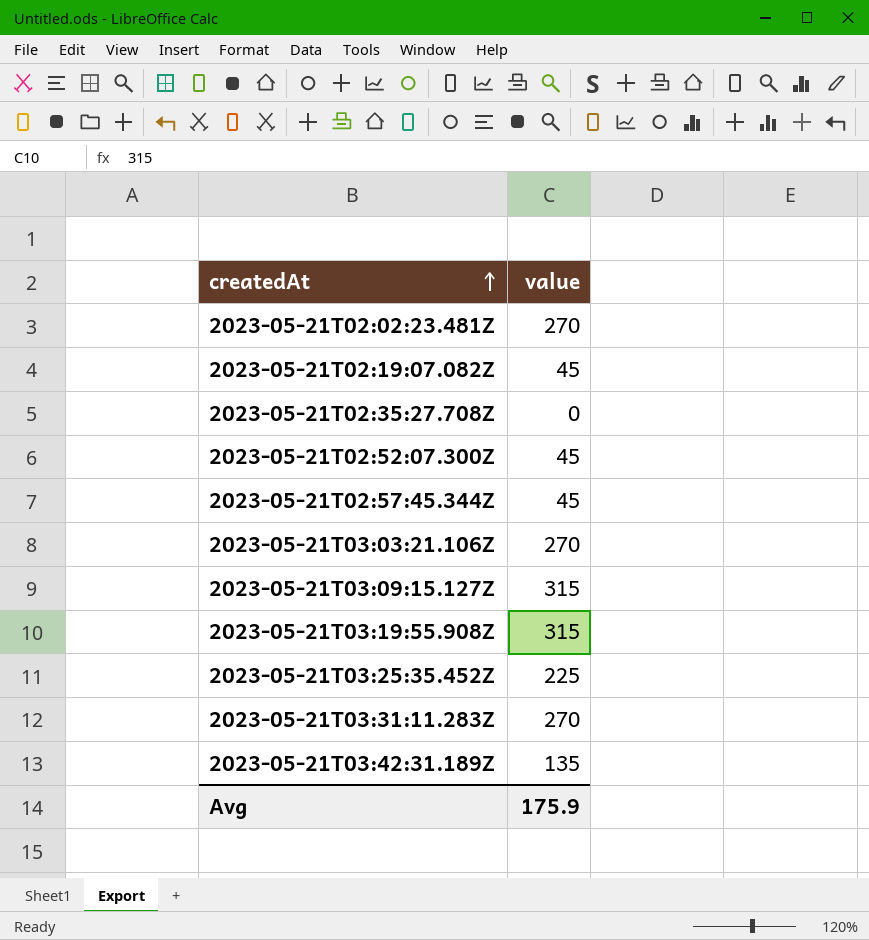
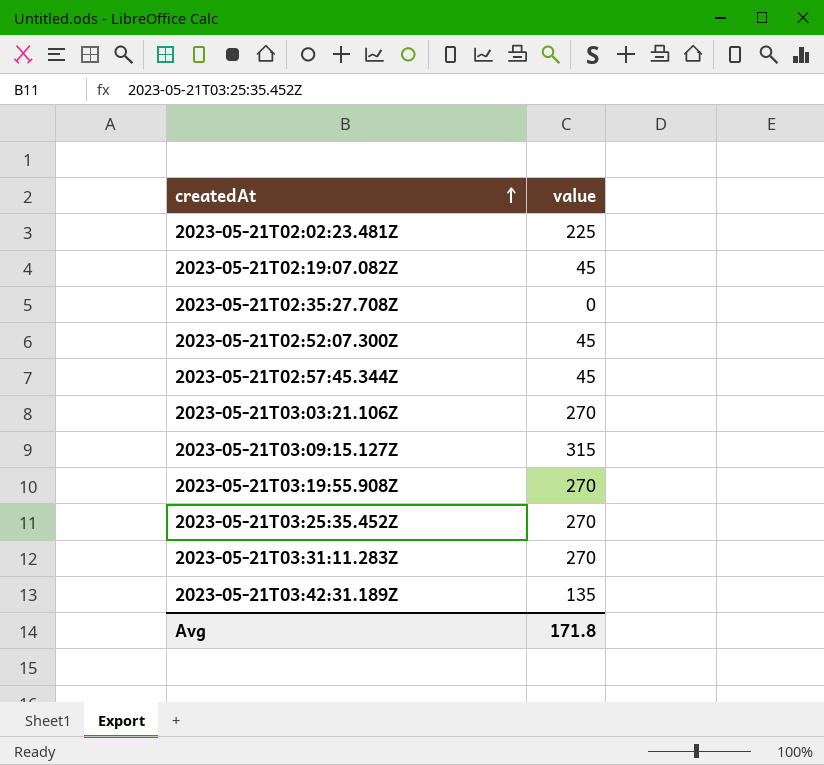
2023-05-21T02:02:23.481Z | value: 270 -> 225
2023-05-21T03:19:55.908Z | value: 315 -> 270
2023-05-21T03:25:35.452Z | value: 225 -> 270
Avg | value: 175.9 -> 171.8

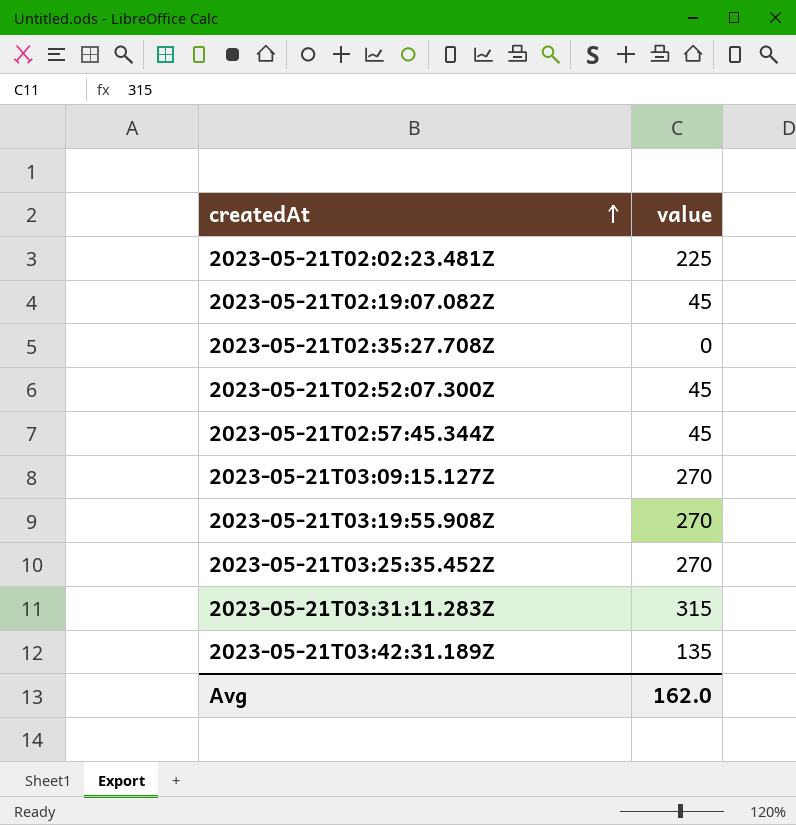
row 2023-05-21T03:03:21.106Z: 270 -> none
2023-05-21T03:09:15.127Z | value: 315 -> 270
2023-05-21T03:31:11.283Z | value: 270 -> 315
Avg | value: 171.8 -> 162.0

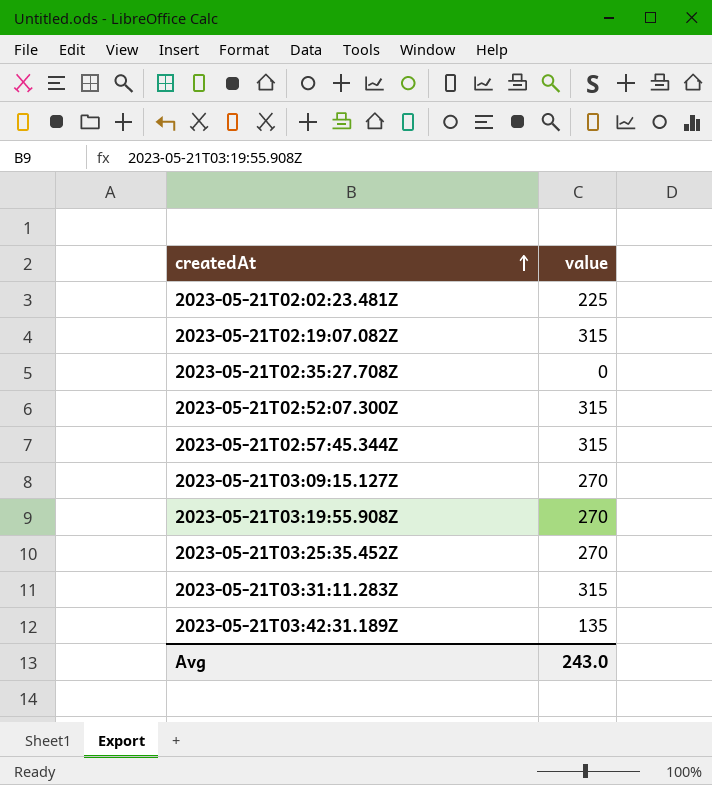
2023-05-21T02:19:07.082Z | value: 45 -> 315
2023-05-21T02:52:07.300Z | value: 45 -> 315
2023-05-21T02:57:45.344Z | value: 45 -> 315
Avg | value: 162.0 -> 243.0

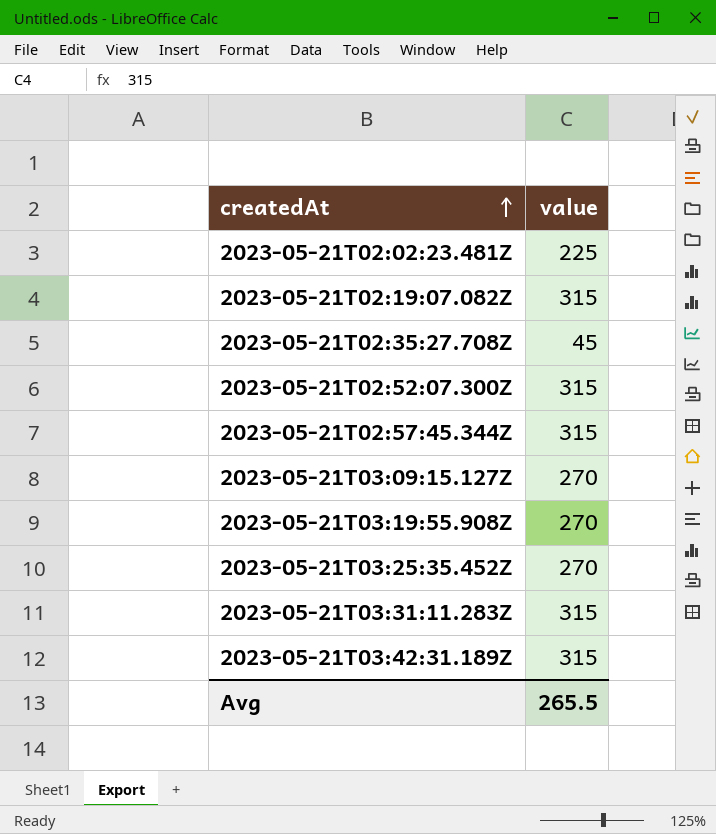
2023-05-21T02:35:27.708Z | value: 0 -> 45
2023-05-21T03:42:31.189Z | value: 135 -> 315
Avg | value: 243.0 -> 265.5

